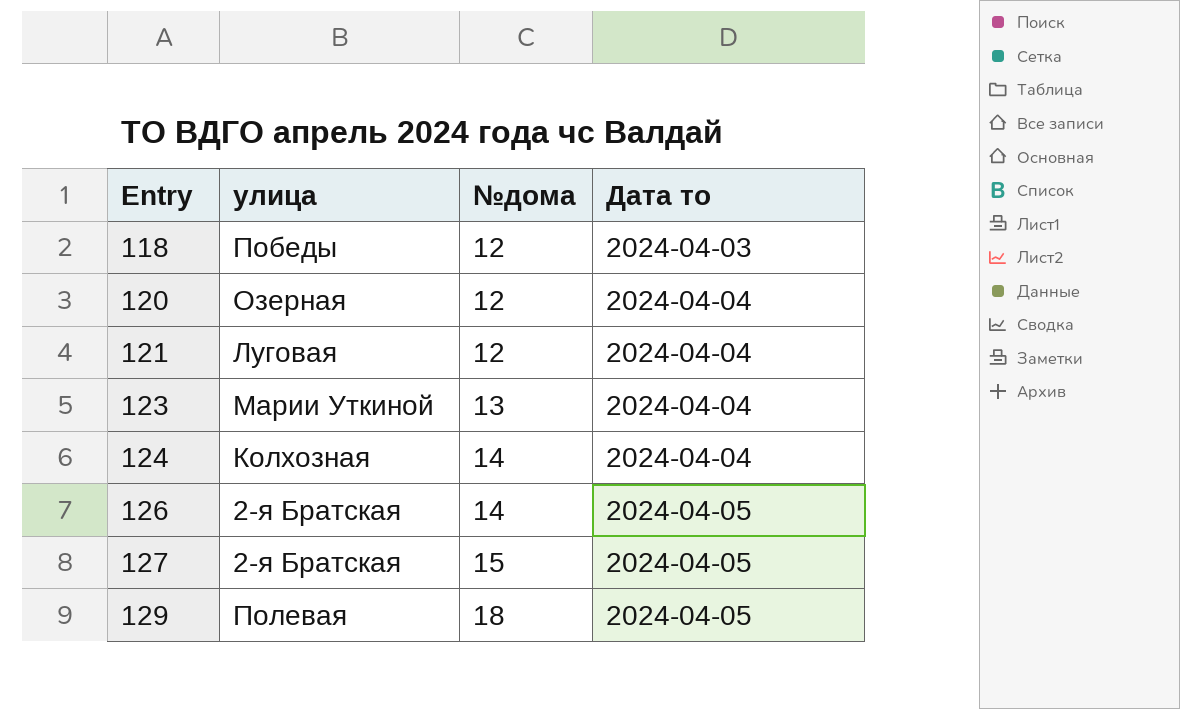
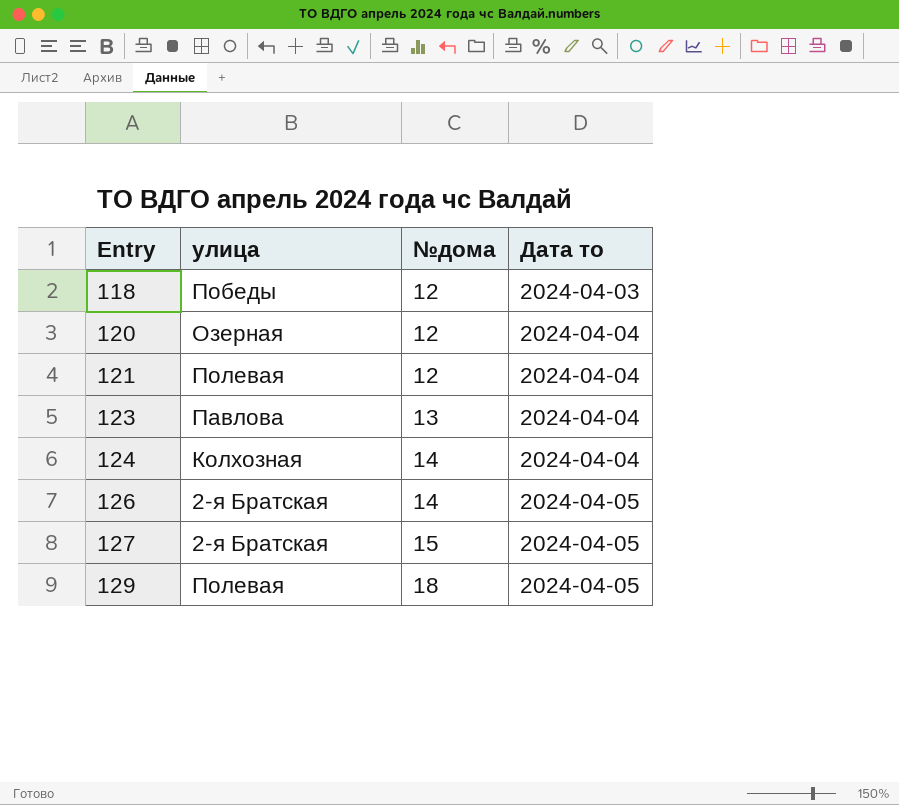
121 | улица: Луговая -> Полевая
123 | улица: Марии Уткиной -> Павлова

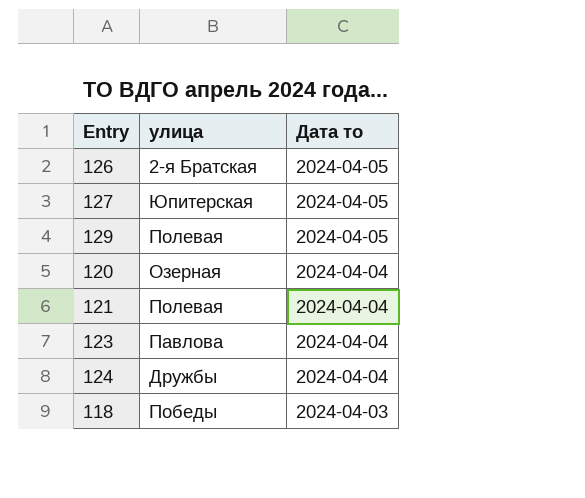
row order: Entry ascending -> Дата то descending
column №дома | position: 3 -> none
127 | улица: 2-я Братская -> Юпитерская
124 | улица: Колхозная -> Дружбы

